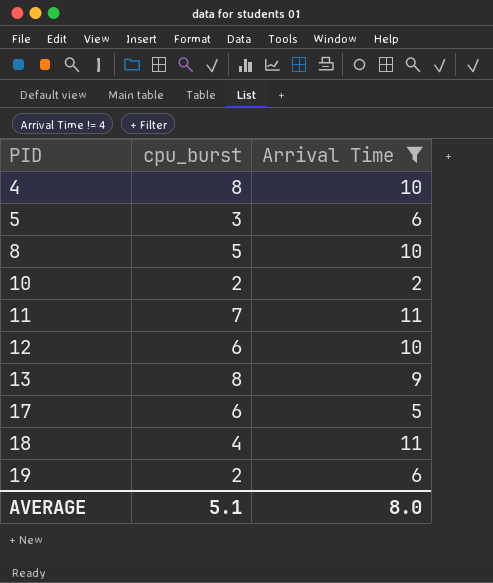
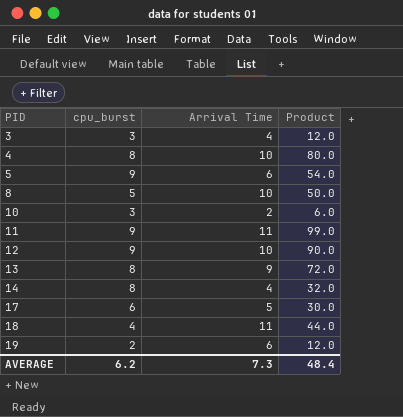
filter: Arrival Time != 4 -> none
column Product | formula: none -> [cpu_burst] * [Arrival Time]
5 | cpu_burst: 3 -> 9
10 | cpu_burst: 2 -> 3
11 | cpu_burst: 7 -> 9
12 | cpu_burst: 6 -> 9
AVERAGE | cpu_burst: 5.1 -> 6.2
AVERAGE | Arrival Time: 8.0 -> 7.3

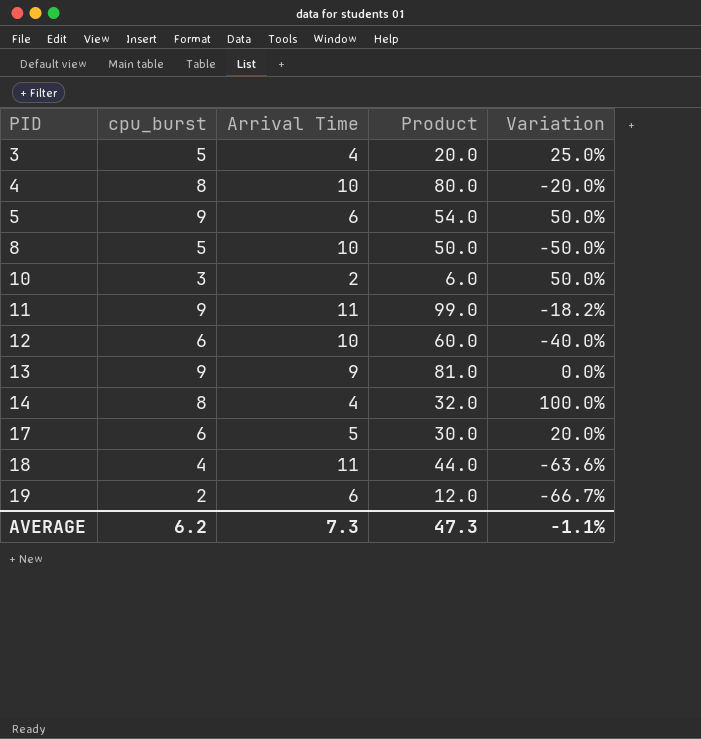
column Variation | formula: none -> ([cpu_burst] - [Arrival Time]) / [Arrival Time]
3 | cpu_burst: 3 -> 5
3 | Product: 12.0 -> 20.0
12 | cpu_burst: 9 -> 6
12 | Product: 90.0 -> 60.0
13 | cpu_burst: 8 -> 9
13 | Product: 72.0 -> 81.0
AVERAGE | Product: 48.4 -> 47.3

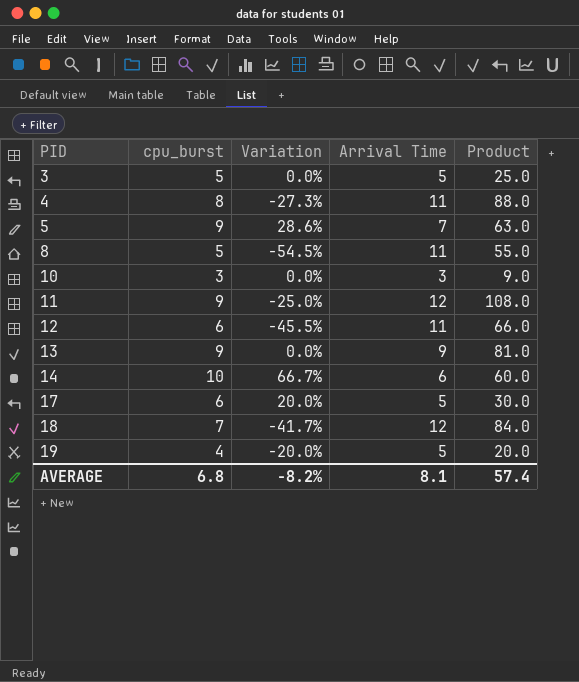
column Variation | position: 5 -> 3
3 | Variation: 25.0% -> 0.0%
3 | Arrival Time: 4 -> 5
3 | Product: 20.0 -> 25.0
4 | Variation: -20.0% -> -27.3%
4 | Arrival Time: 10 -> 11
4 | Product: 80.0 -> 88.0
5 | Variation: 50.0% -> 28.6%
5 | Arrival Time: 6 -> 7
5 | Product: 54.0 -> 63.0
8 | Variation: -50.0% -> -54.5%
8 | Arrival Time: 10 -> 11
8 | Product: 50.0 -> 55.0
10 | Variation: 50.0% -> 0.0%
10 | Arrival Time: 2 -> 3
10 | Product: 6.0 -> 9.0
11 | Variation: -18.2% -> -25.0%
11 | Arrival Time: 11 -> 12
11 | Product: 99.0 -> 108.0
12 | Variation: -40.0% -> -45.5%
12 | Arrival Time: 10 -> 11
12 | Product: 60.0 -> 66.0
14 | cpu_burst: 8 -> 10
14 | Variation: 100.0% -> 66.7%
14 | Arrival Time: 4 -> 6
14 | Product: 32.0 -> 60.0
18 | cpu_burst: 4 -> 7
18 | Variation: -63.6% -> -41.7%
18 | Arrival Time: 11 -> 12
18 | Product: 44.0 -> 84.0
19 | cpu_burst: 2 -> 4
19 | Variation: -66.7% -> -20.0%
19 | Arrival Time: 6 -> 5
19 | Product: 12.0 -> 20.0
AVERAGE | cpu_burst: 6.2 -> 6.8
AVERAGE | Variation: -1.1% -> -8.2%
AVERAGE | Arrival Time: 7.3 -> 8.1
AVERAGE | Product: 47.3 -> 57.4

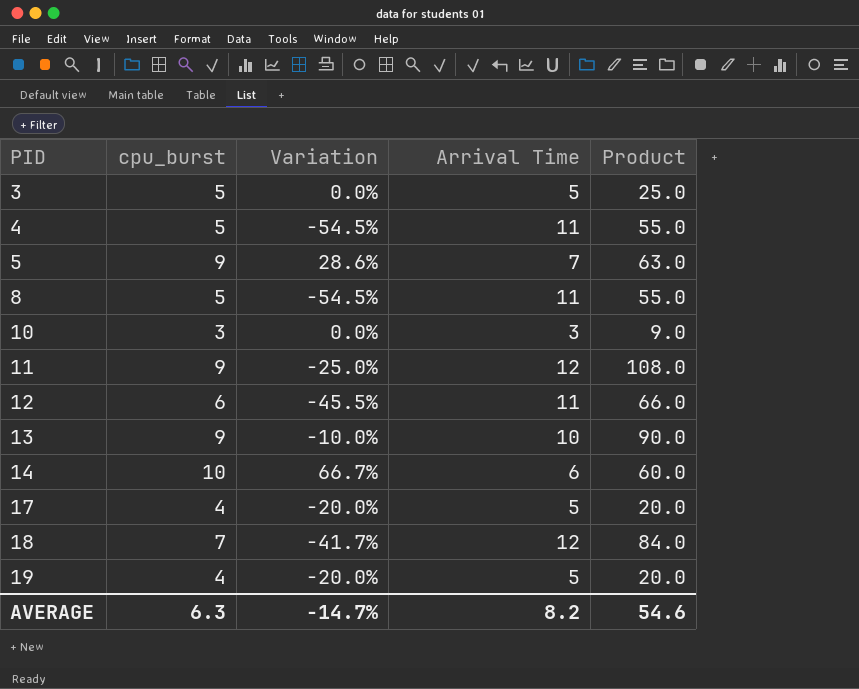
4 | cpu_burst: 8 -> 5
4 | Variation: -27.3% -> -54.5%
4 | Product: 88.0 -> 55.0
13 | Variation: 0.0% -> -10.0%
13 | Arrival Time: 9 -> 10
13 | Product: 81.0 -> 90.0
17 | cpu_burst: 6 -> 4
17 | Variation: 20.0% -> -20.0%
17 | Product: 30.0 -> 20.0
AVERAGE | cpu_burst: 6.8 -> 6.3
AVERAGE | Variation: -8.2% -> -14.7%
AVERAGE | Arrival Time: 8.1 -> 8.2
AVERAGE | Product: 57.4 -> 54.6

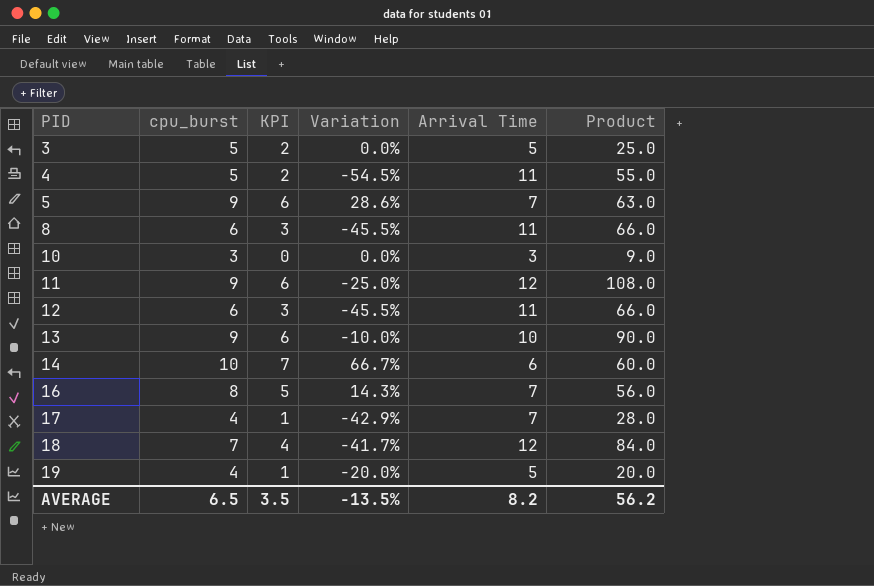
column KPI | formula: none -> [cpu_burst] - 3
8 | cpu_burst: 5 -> 6
8 | Variation: -54.5% -> -45.5%
8 | Product: 55.0 -> 66.0
row 16: none -> 8 | 5 | 14.3% | 7 | 56.0
17 | Variation: -20.0% -> -42.9%
17 | Arrival Time: 5 -> 7
17 | Product: 20.0 -> 28.0
AVERAGE | cpu_burst: 6.3 -> 6.5
AVERAGE | Variation: -14.7% -> -13.5%
AVERAGE | Product: 54.6 -> 56.2

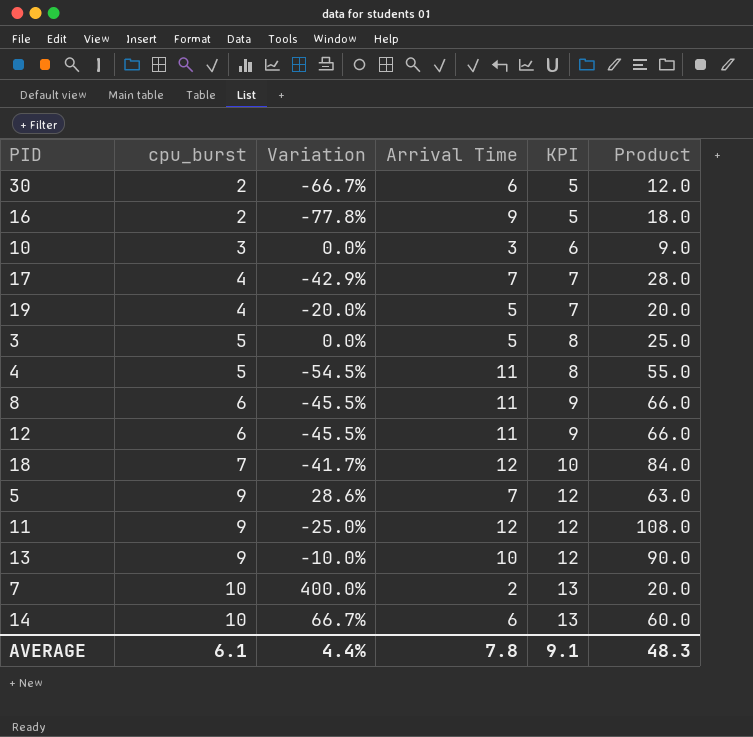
row order: PID ascending -> cpu_burst ascending
column KPI | formula: [cpu_burst] - 3 -> [cpu_burst] + 3
column KPI | position: 3 -> 5
row 30: none -> 2 | -66.7% | 6 | 5 | 12.0
16 | cpu_burst: 8 -> 2
16 | Variation: 14.3% -> -77.8%
16 | Arrival Time: 7 -> 9
16 | Product: 56.0 -> 18.0
row 7: none -> 10 | 400.0% | 2 | 13 | 20.0
AVERAGE | cpu_burst: 6.5 -> 6.1
AVERAGE | Variation: -13.5% -> 4.4%
AVERAGE | Arrival Time: 8.2 -> 7.8
AVERAGE | KPI: 3.5 -> 9.1
AVERAGE | Product: 56.2 -> 48.3

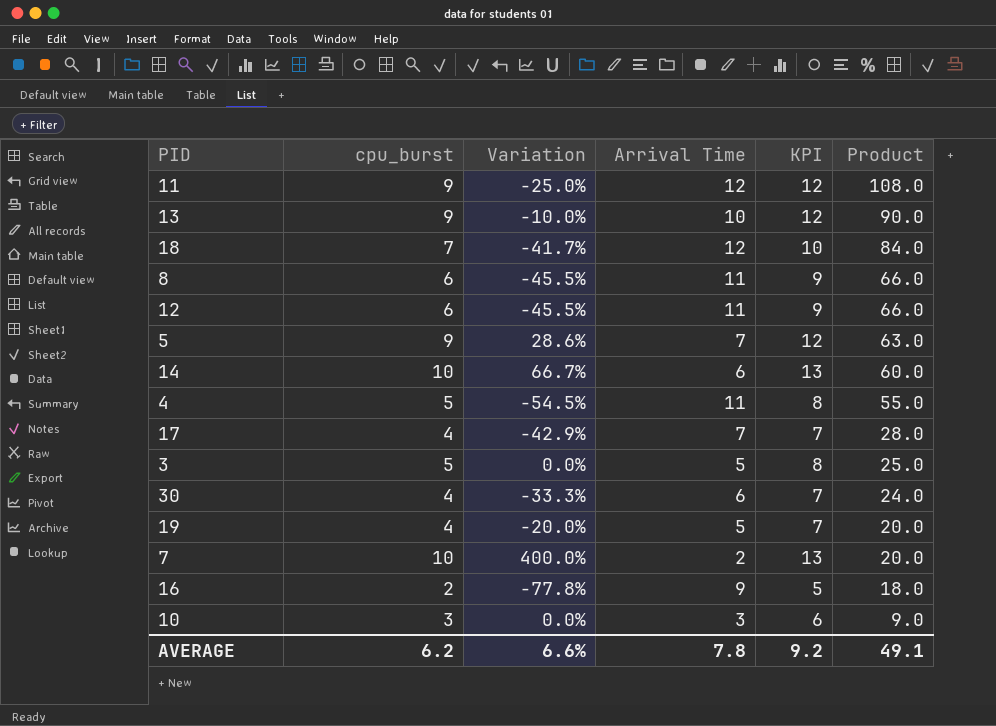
row order: cpu_burst ascending -> Product descending
30 | cpu_burst: 2 -> 4
30 | Variation: -66.7% -> -33.3%
30 | KPI: 5 -> 7
30 | Product: 12.0 -> 24.0
AVERAGE | cpu_burst: 6.1 -> 6.2
AVERAGE | Variation: 4.4% -> 6.6%
AVERAGE | KPI: 9.1 -> 9.2
AVERAGE | Product: 48.3 -> 49.1

